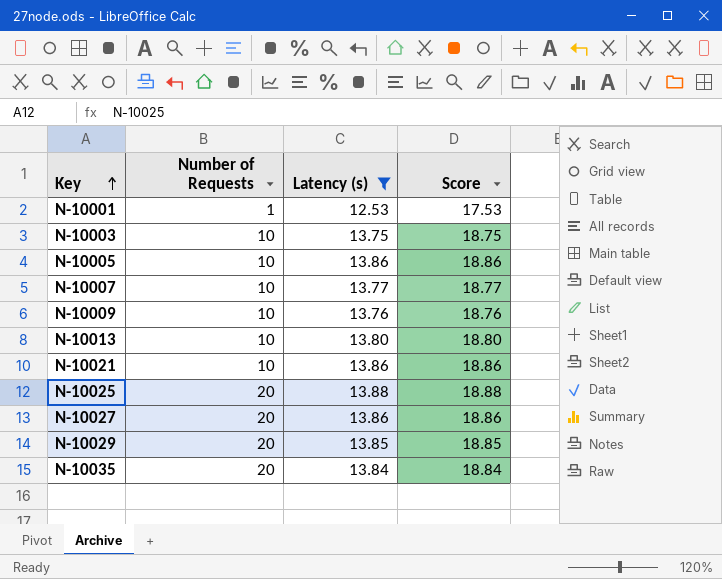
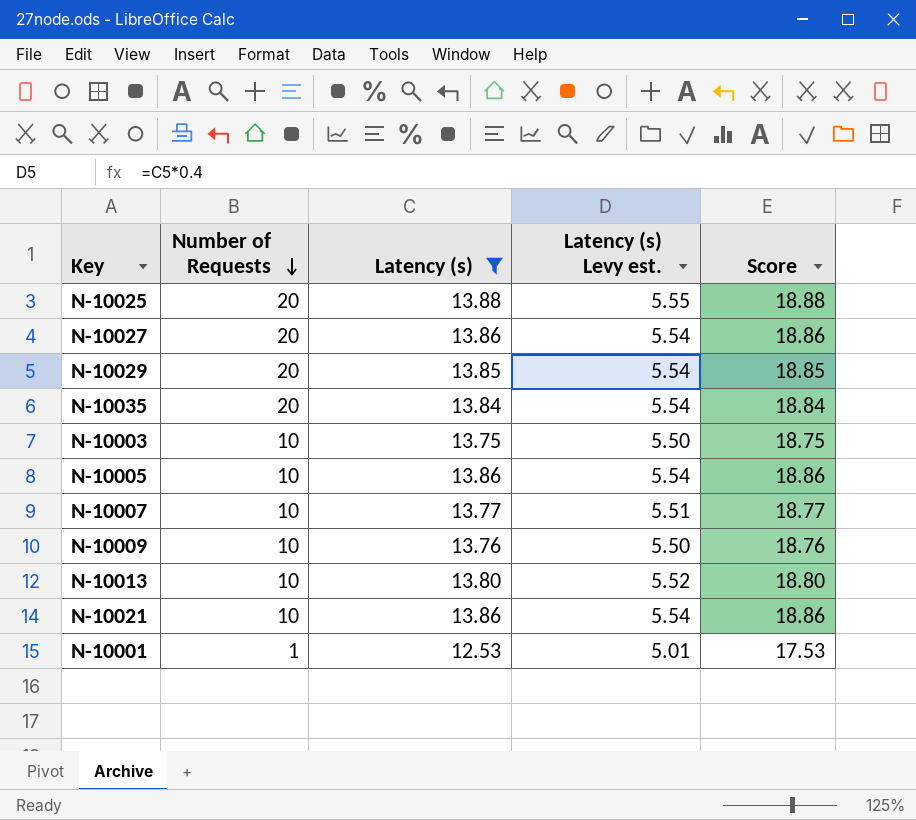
row order: Key ascending -> Number of Requests descending
column Latency (s) Levy est. | formula: none -> [Latency (s)] * 0.4

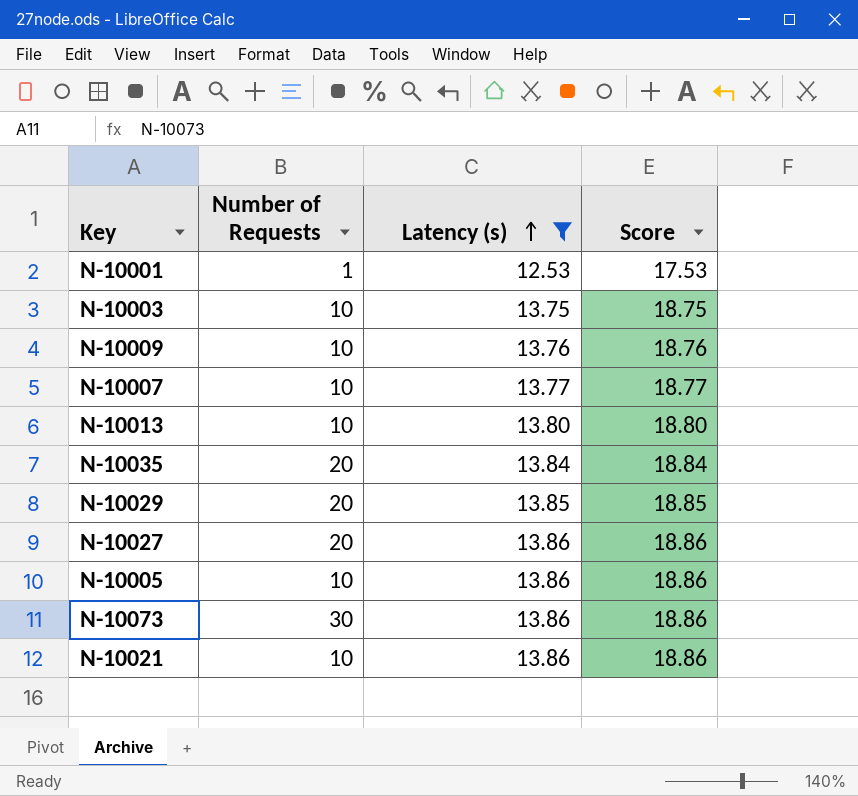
row order: Number of Requests descending -> Latency (s) ascending
column Latency (s) Levy est. | formula: [Latency (s)] * 0.4 -> none
row N-10025: 20 | 13.88 | 5.55 | 18.88 -> none
row N-10073: none -> 30 | 13.86 | 18.86

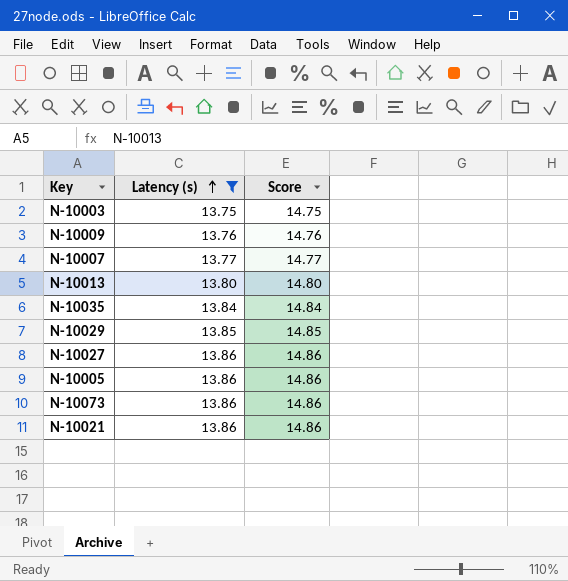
column Number of Requests | position: 2 -> none
column Score | formula: [Latency (s)] + 5 -> [Latency (s)] + 1
row N-10001: 1 | 12.53 | 17.53 -> none

